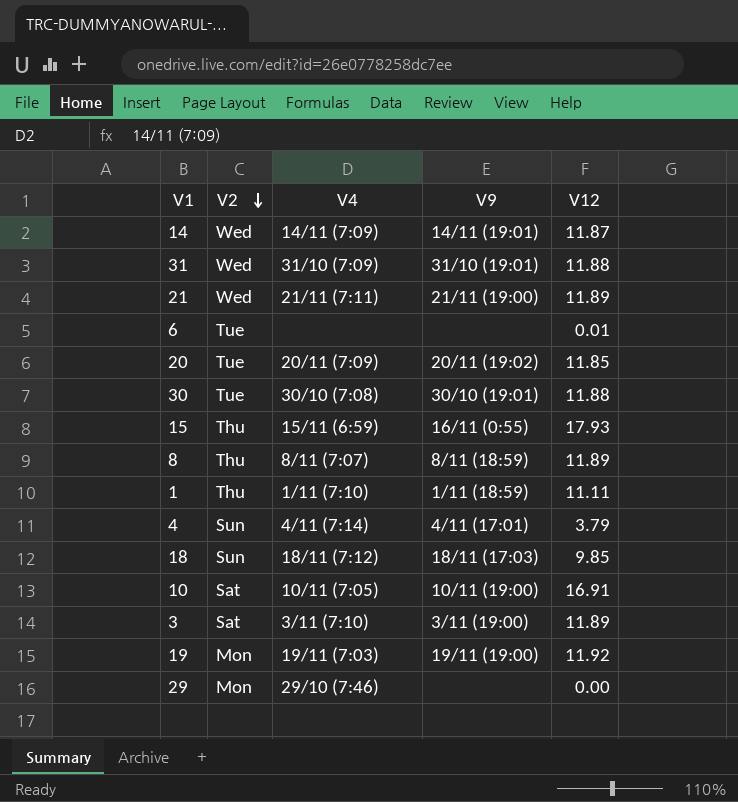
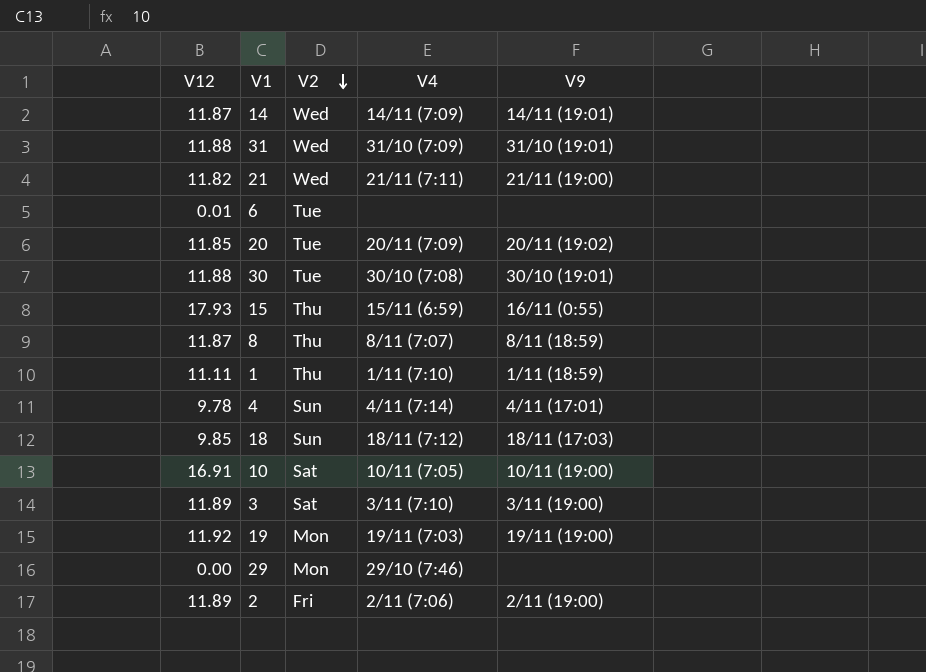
column V12 | position: 5 -> 1
21 | V12: 11.89 -> 11.82
8 | V12: 11.89 -> 11.87
4 | V12: 3.79 -> 9.78
row 2: none -> 11.89 | Fri | 2/11 (7:06) | 2/11 (19:00)

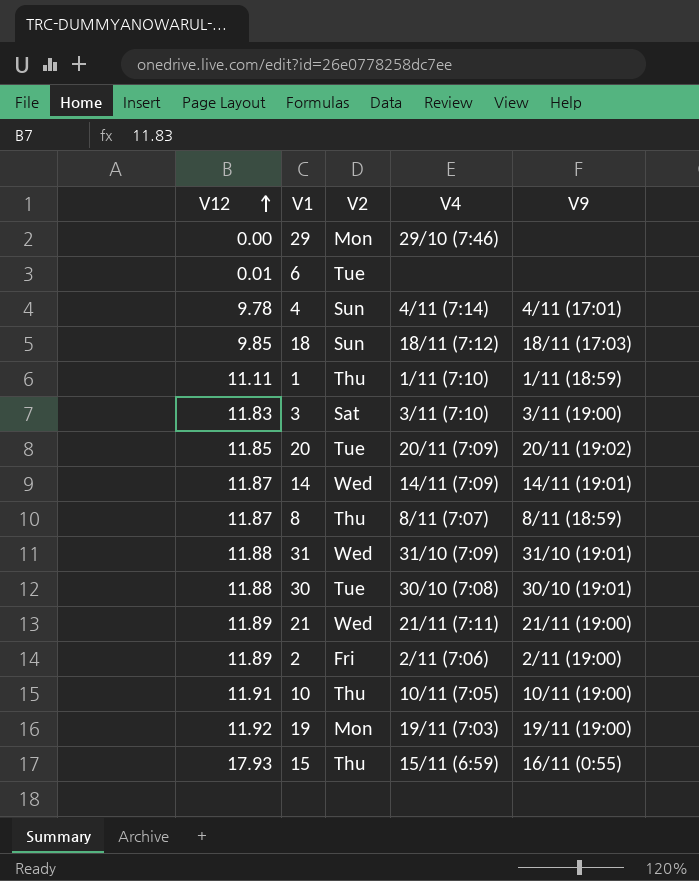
row order: V2 descending -> V12 ascending
3 | V12: 11.89 -> 11.83
21 | V12: 11.82 -> 11.89
10 | V12: 16.91 -> 11.91
10 | V2: Sat -> Thu

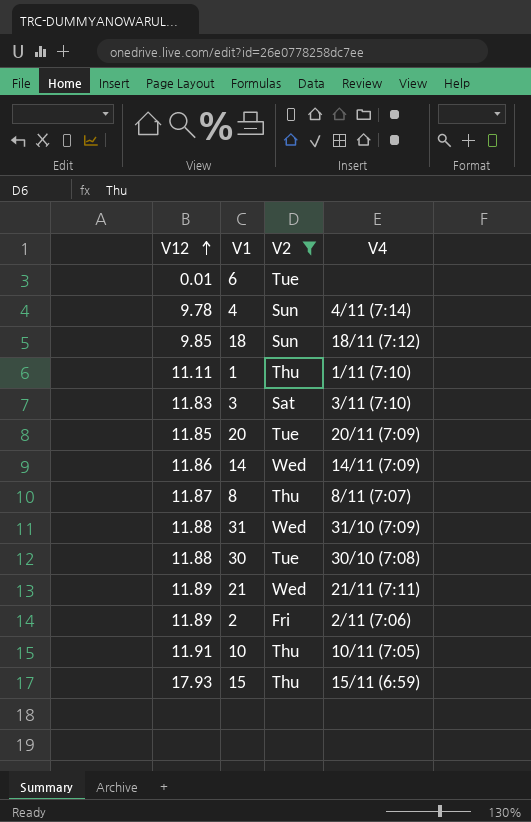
filter: none -> V2 != Mon
column V9 | position: 5 -> none
14 | V12: 11.87 -> 11.86

